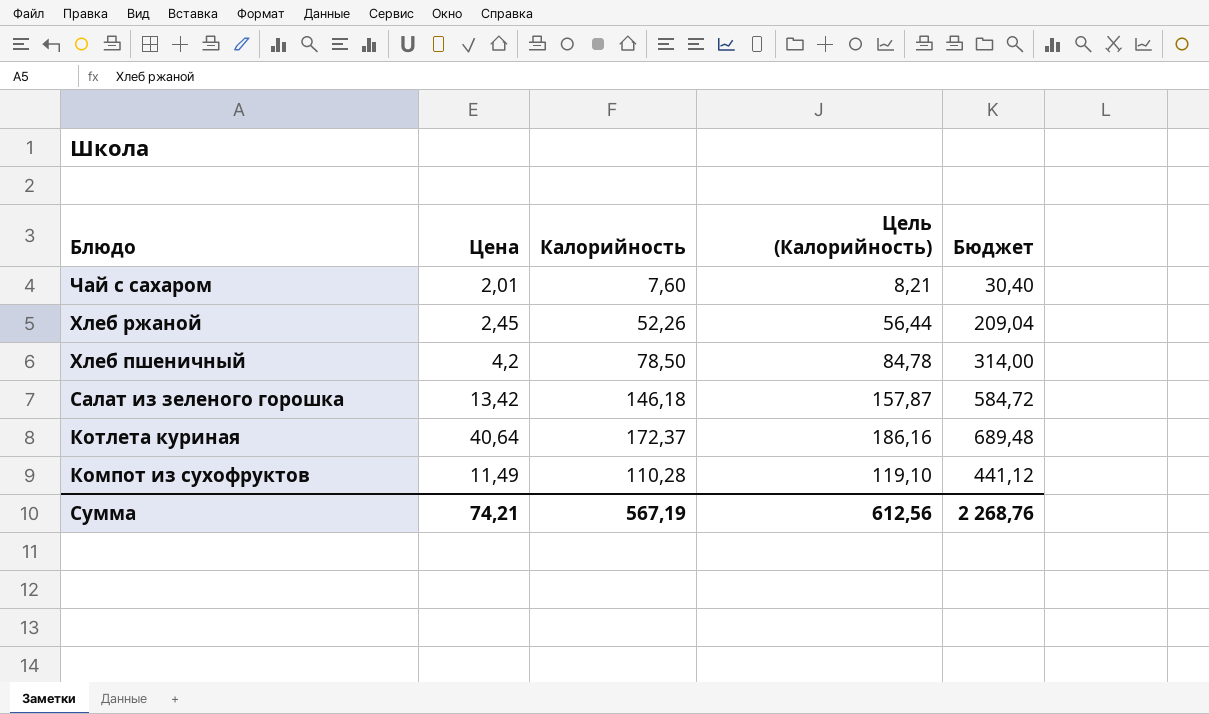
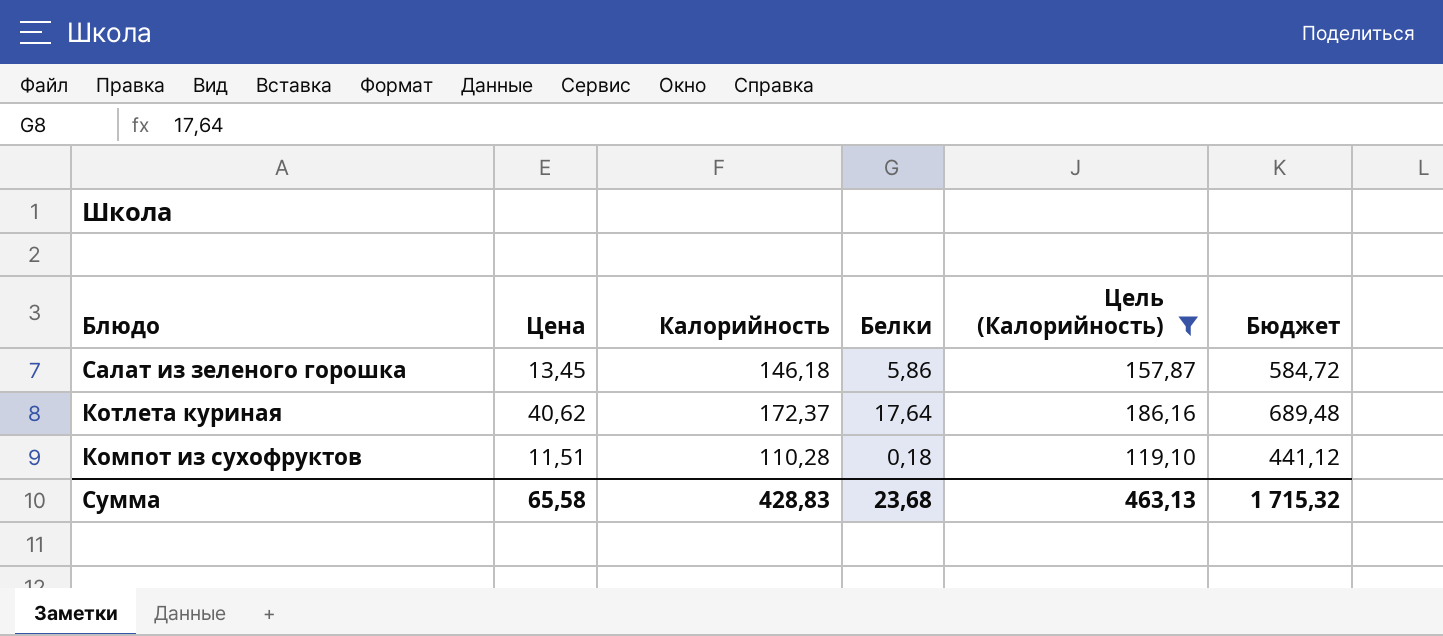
filter: none -> Цель (Калорийность) >= 119,10
column Белки | position: none -> 4
Салат из зеленого горошка | Цена: 13,42 -> 13,45
Котлета куриная | Цена: 40,64 -> 40,62
Компот из сухофруктов | Цена: 11,49 -> 11,51
Сумма | Цена: 74,21 -> 65,58
Сумма | Калорийность: 567,19 -> 428,83
Сумма | Цель (Калорийность): 612,56 -> 463,13
Сумма | Бюджет: 2 268,76 -> 1 715,32

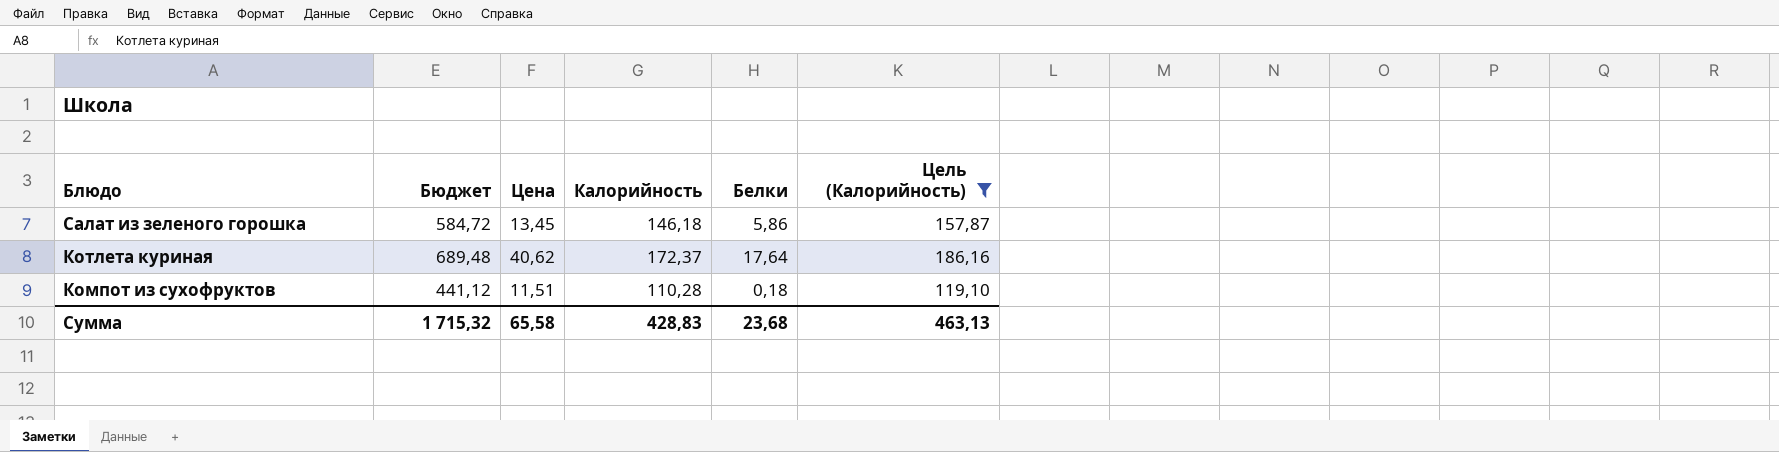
column Бюджет | position: 6 -> 2

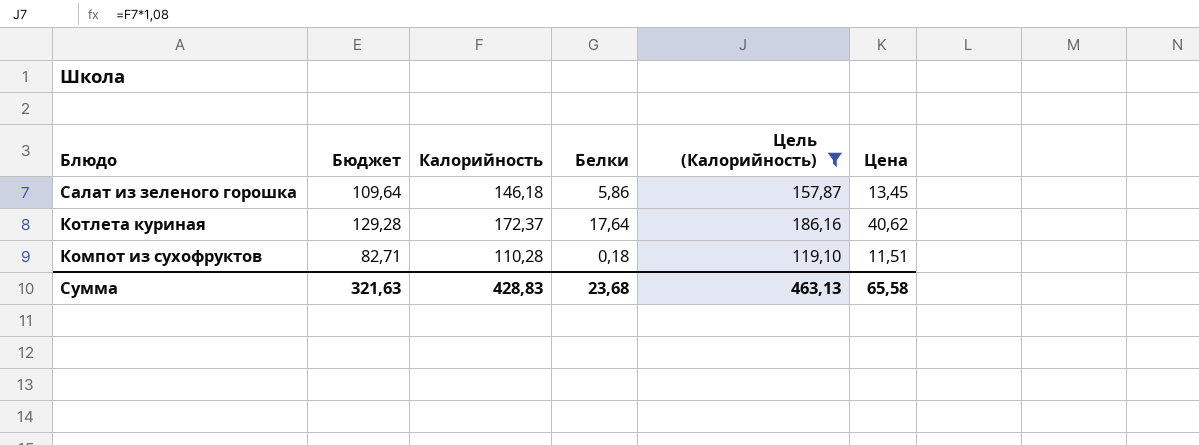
column Бюджет | formula: [Калорийность] * 4 -> [Калорийность] * 0,75
column Цена | position: 3 -> 6
Сумма | Бюджет: 1 715,32 -> 321,63

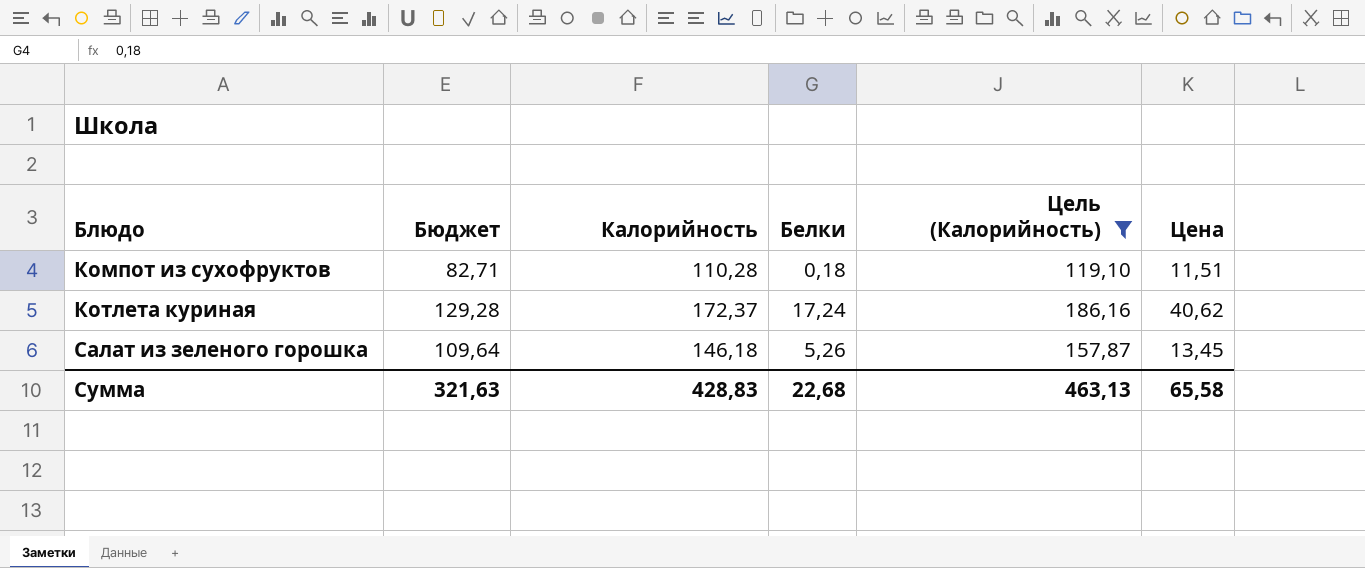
row order: Блюдо descending -> Блюдо ascending
Котлета куриная | Белки: 17,64 -> 17,24
Салат из зеленого горошка | Белки: 5,86 -> 5,26
Сумма | Белки: 23,68 -> 22,68

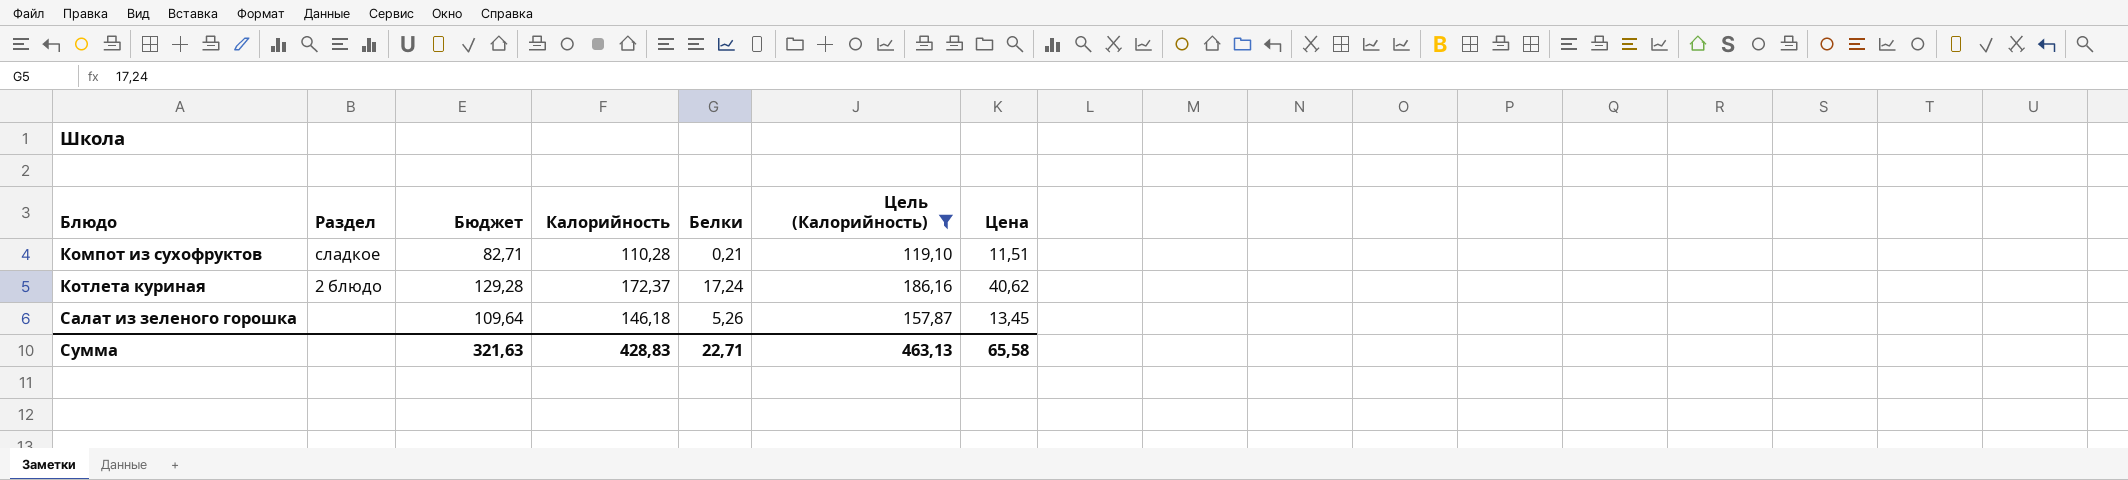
column Раздел | position: none -> 2
Компот из сухофруктов | Белки: 0,18 -> 0,21
Сумма | Белки: 22,68 -> 22,71

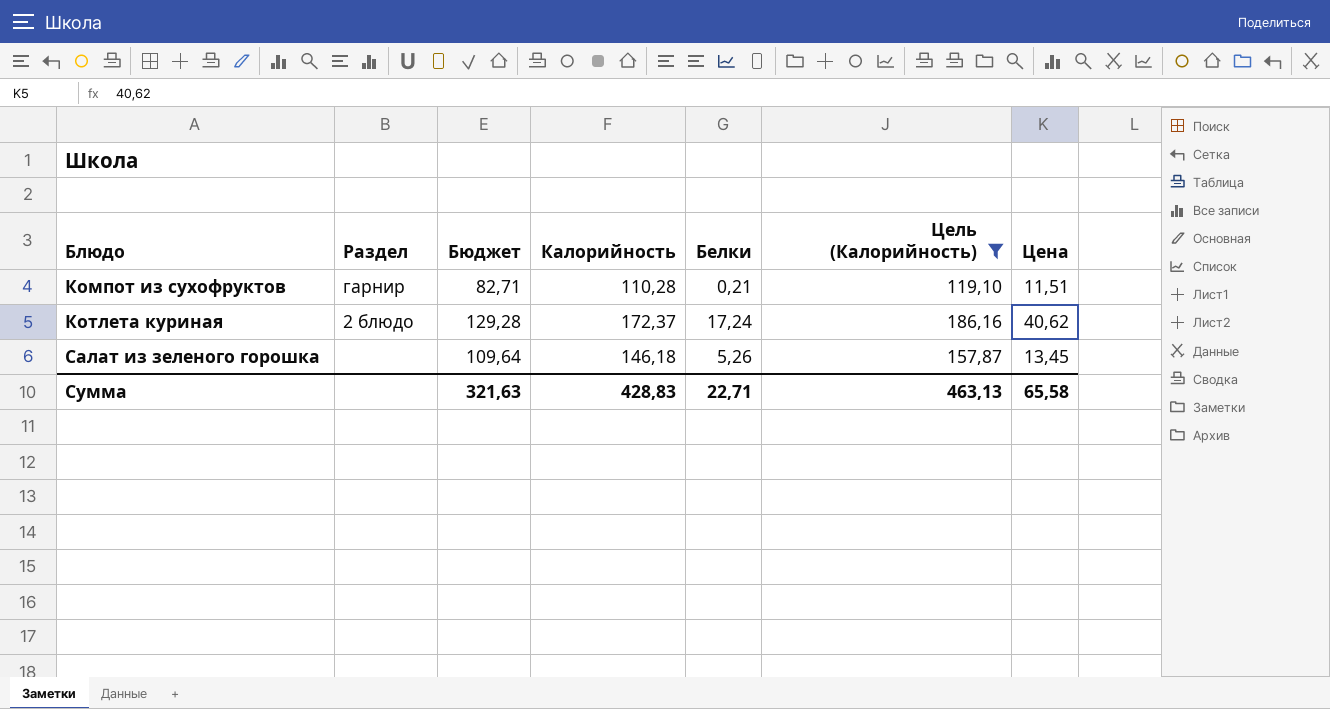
Компот из сухофруктов | Раздел: сладкое -> гарнир

